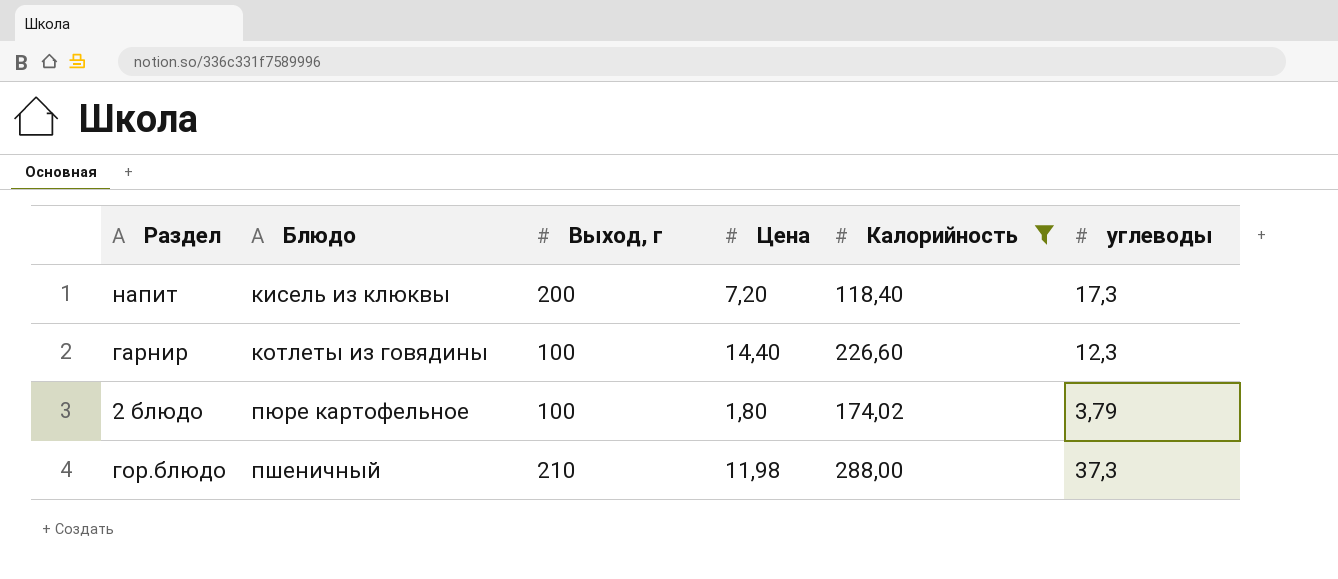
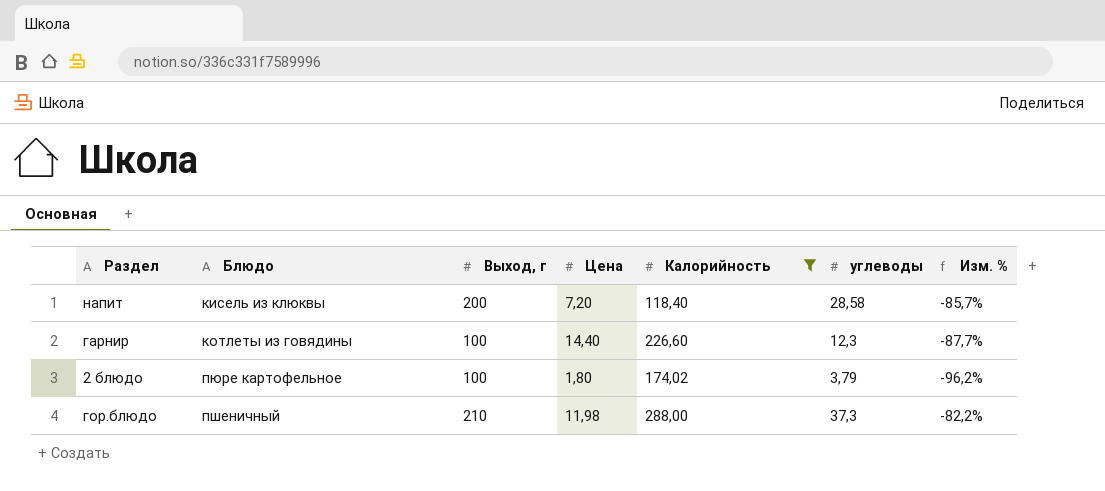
column Изм. % | formula: none -> ([углеводы] - [Выход, г]) / [Выход, г]
напит | углеводы: 17,3 -> 28,58

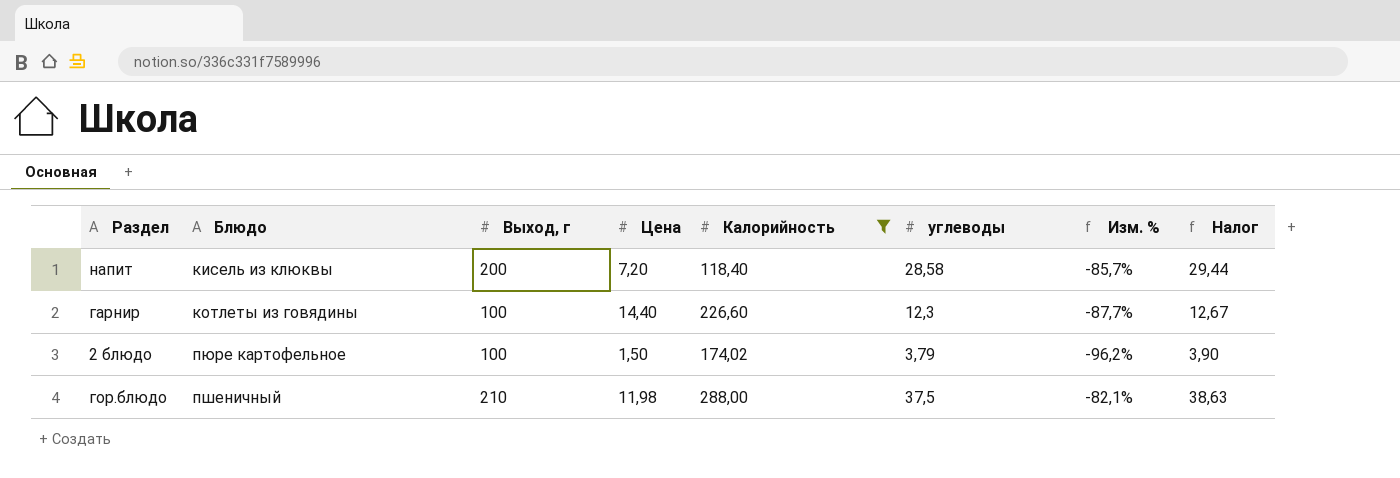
column Налог | formula: none -> [углеводы] * 1,03
2 блюдо | Цена: 1,80 -> 1,50
гор.блюдо | углеводы: 37,3 -> 37,5
гор.блюдо | Изм. %: -82,2% -> -82,1%

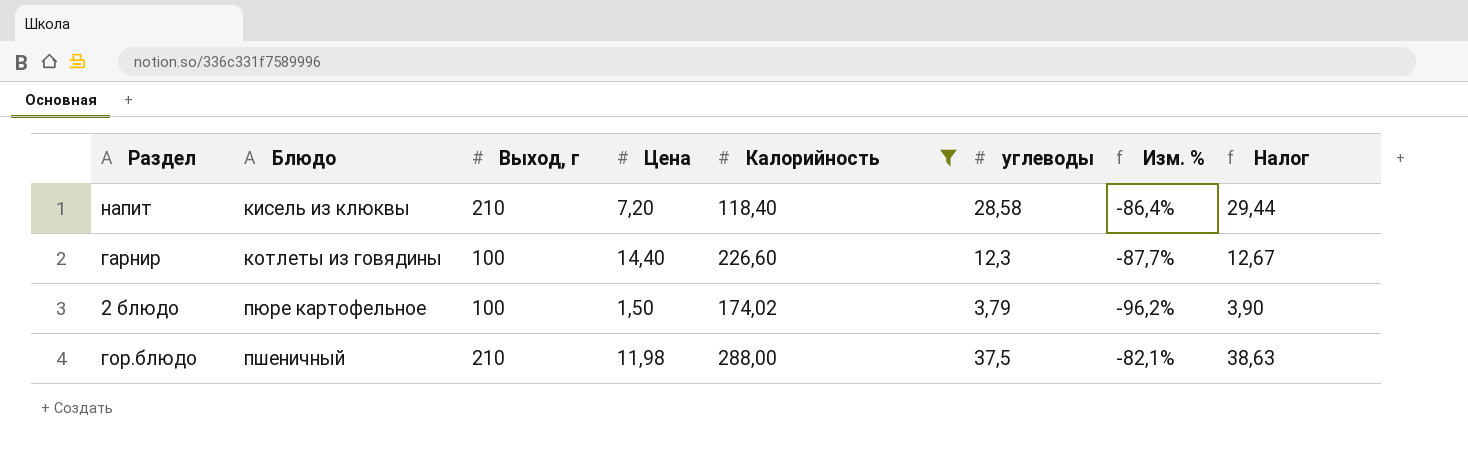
напит | Выход, г: 200 -> 210
напит | Изм. %: -85,7% -> -86,4%

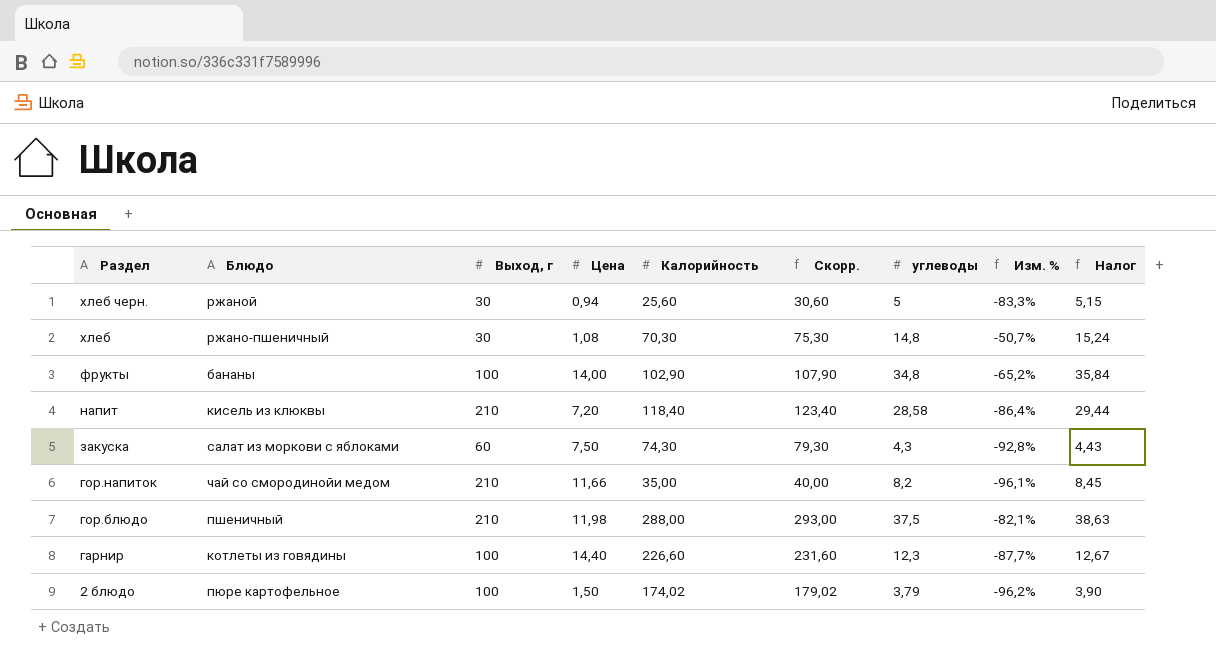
filter: Калорийность >= 118,40 -> none
row order: none -> Раздел descending
column Скорр. | formula: none -> [Калорийность] + 5

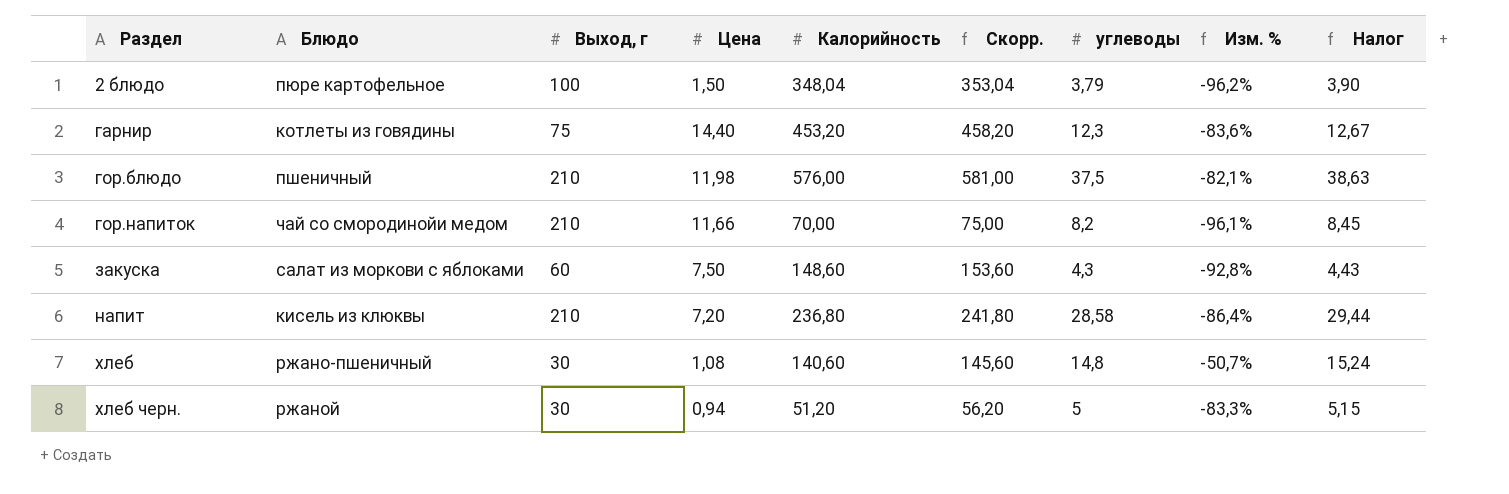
row order: Раздел descending -> Раздел ascending
row фрукты: бананы | 100 | 14,00 | 102,90 | 107,90 | 34,8 | -65,2% | 35,84 -> none
2 блюдо | Калорийность: 174,02 -> 348,04
2 блюдо | Скорр.: 179,02 -> 353,04
гарнир | Выход, г: 100 -> 75
гарнир | Калорийность: 226,60 -> 453,20
гарнир | Скорр.: 231,60 -> 458,20
гарнир | Изм. %: -87,7% -> -83,6%
гор.блюдо | Калорийность: 288,00 -> 576,00
гор.блюдо | Скорр.: 293,00 -> 581,00
гор.напиток | Калорийность: 35,00 -> 70,00
гор.напиток | Скорр.: 40,00 -> 75,00
закуска | Калорийность: 74,30 -> 148,60
закуска | Скорр.: 79,30 -> 153,60
напит | Калорийность: 118,40 -> 236,80
напит | Скорр.: 123,40 -> 241,80
хлеб | Калорийность: 70,30 -> 140,60
хлеб | Скорр.: 75,30 -> 145,60
хлеб черн. | Калорийность: 25,60 -> 51,20
хлеб черн. | Скорр.: 30,60 -> 56,20

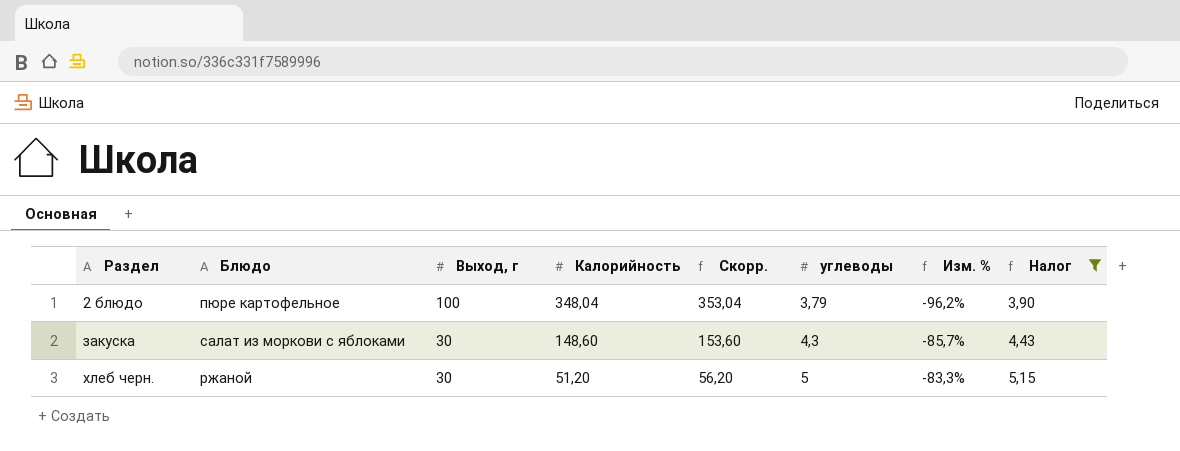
filter: none -> Налог <= 5,15
column Цена | position: 4 -> none
закуска | Выход, г: 60 -> 30
закуска | Изм. %: -92,8% -> -85,7%

